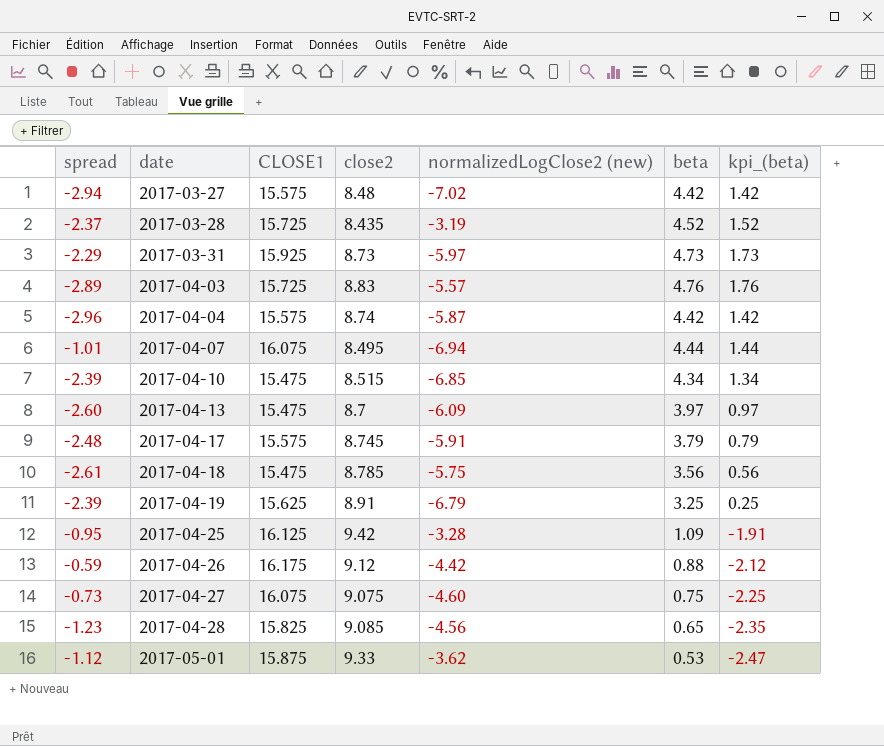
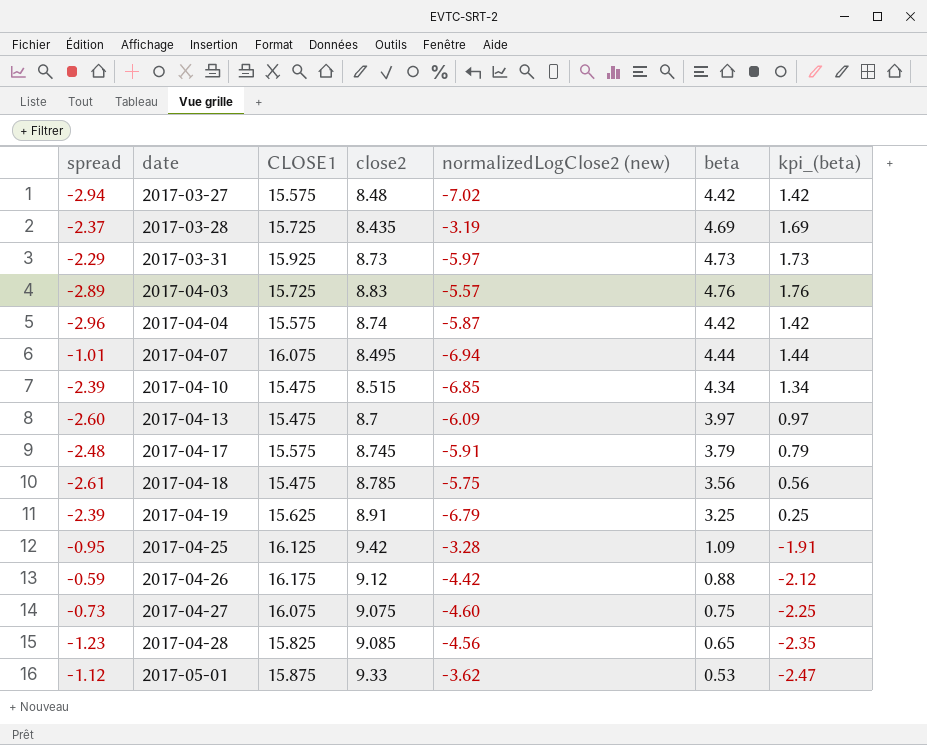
2017-03-28 | beta: 4.52 -> 4.69
2017-03-28 | kpi_(beta): 1.52 -> 1.69

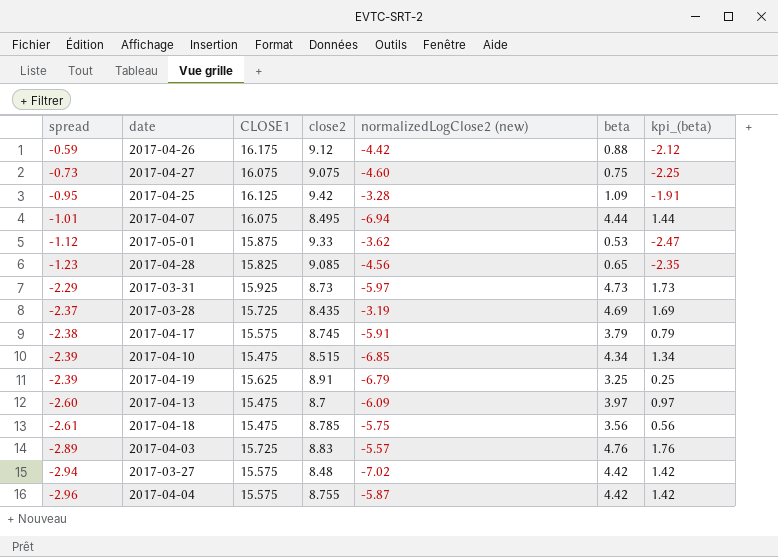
row order: date ascending -> spread descending
2017-04-17 | spread: -2.48 -> -2.38
2017-04-04 | close2: 8.74 -> 8.755

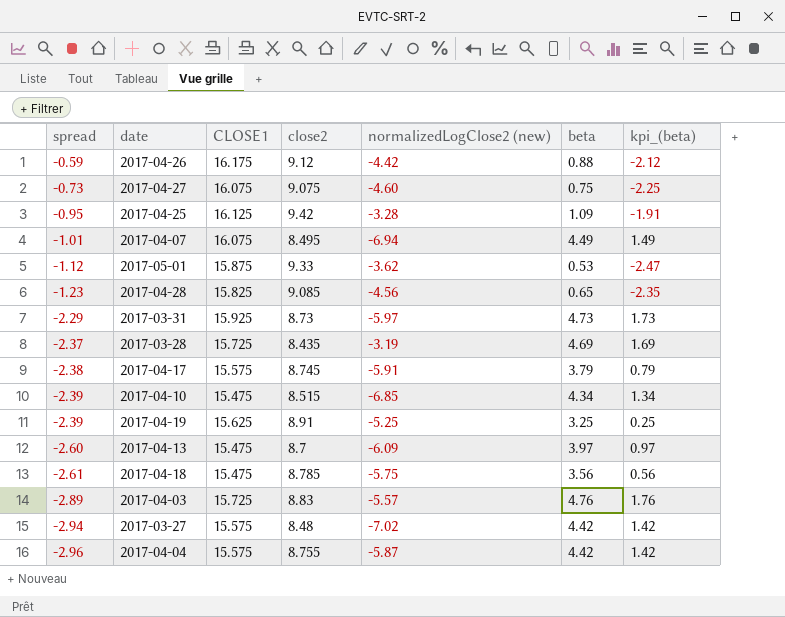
2017-04-07 | beta: 4.44 -> 4.49
2017-04-07 | kpi_(beta): 1.44 -> 1.49
2017-04-19 | normalizedLogClose2 (new): -6.79 -> -5.25

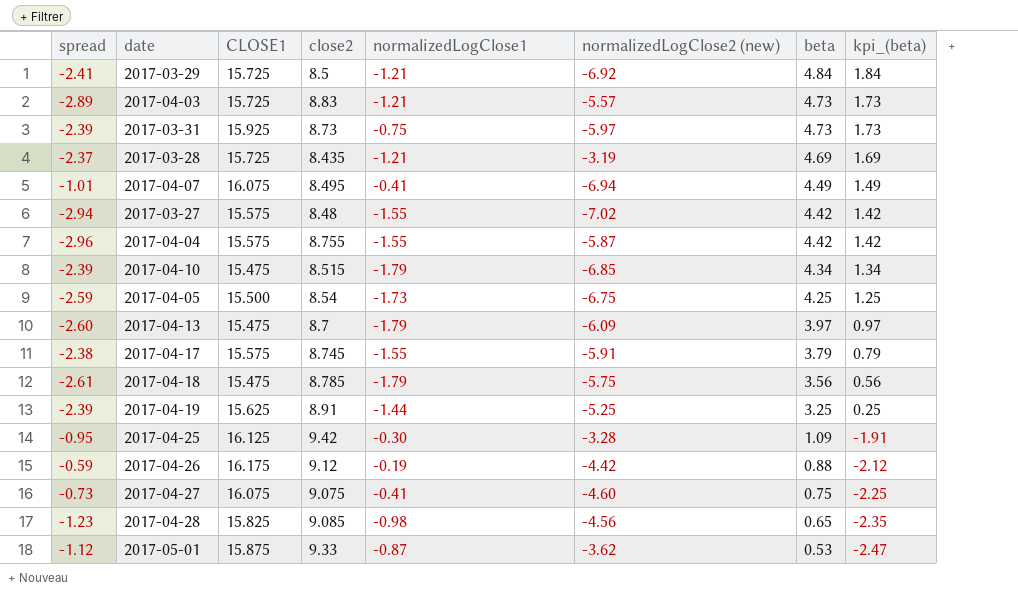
row order: spread descending -> beta descending
column normalizedLogClose1 | position: none -> 5
row 2017-03-29: none -> -2.41 | 15.725 | 8.5 | -1.21 | -6.92 | 4.84 | 1.84
2017-04-03 | beta: 4.76 -> 4.73
2017-04-03 | kpi_(beta): 1.76 -> 1.73
2017-03-31 | spread: -2.29 -> -2.39
row 2017-04-05: none -> -2.59 | 15.500 | 8.54 | -1.73 | -6.75 | 4.25 | 1.25

